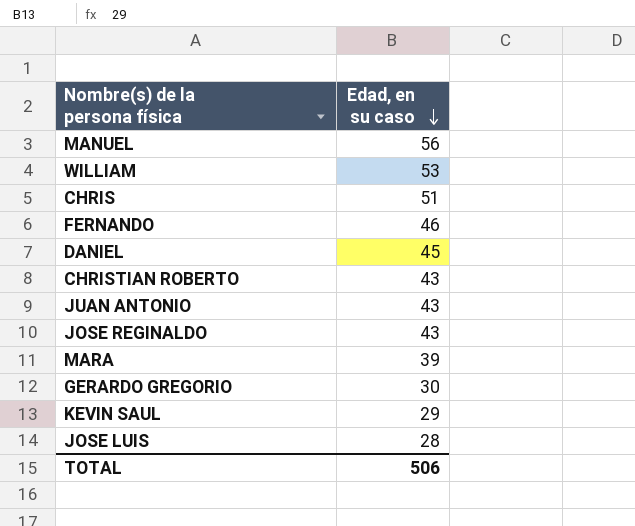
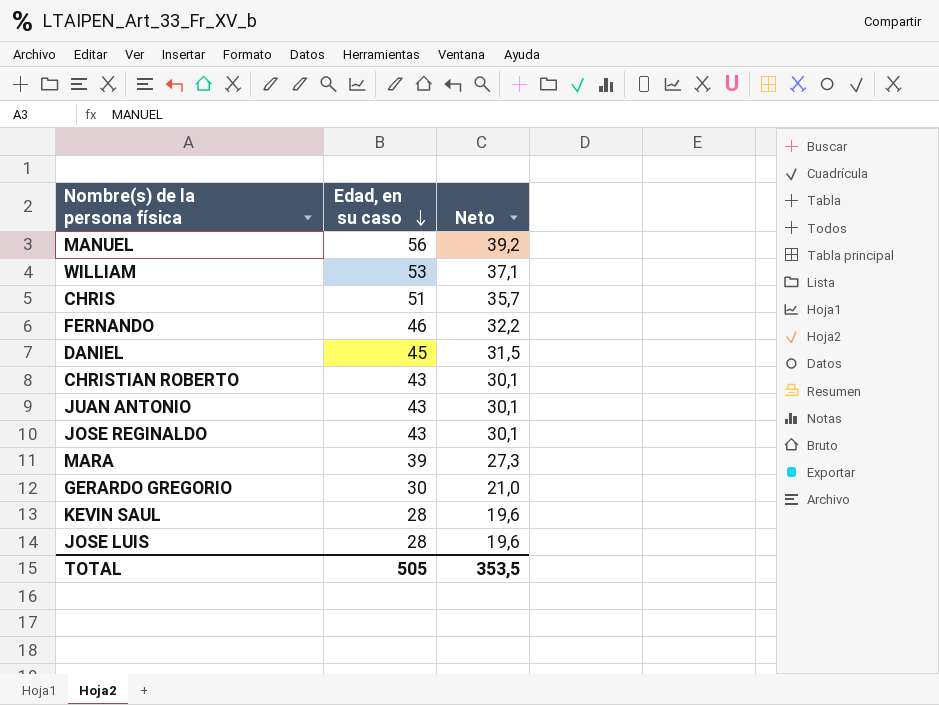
column Neto | formula: none -> [Edad, en su caso] * 0,7
KEVIN SAUL | Edad, en su caso: 29 -> 28
TOTAL | Edad, en su caso: 506 -> 505

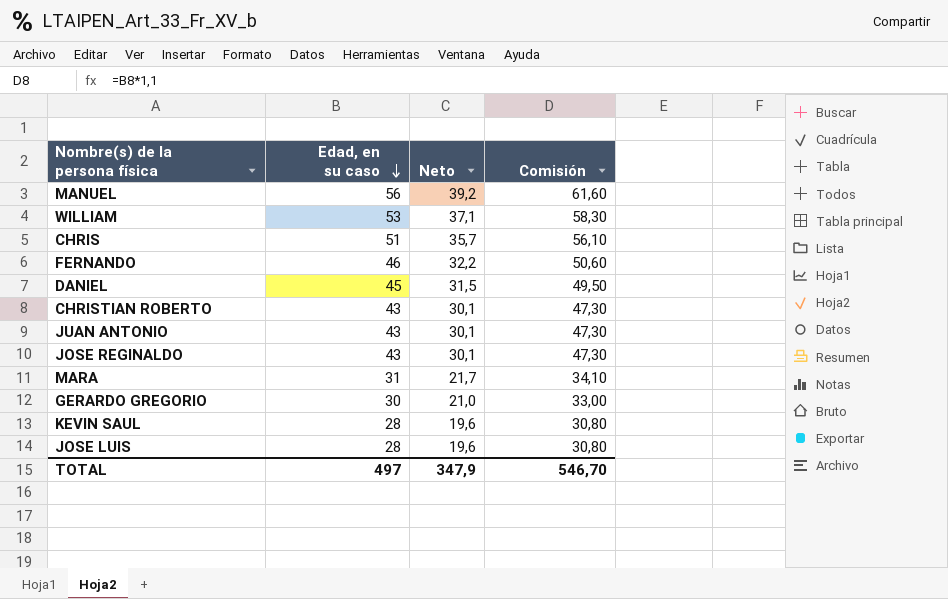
column Comisión | formula: none -> [Edad, en su caso] * 1,1
MARA | Edad, en su caso: 39 -> 31
MARA | Neto: 27,3 -> 21,7
TOTAL | Edad, en su caso: 505 -> 497
TOTAL | Neto: 353,5 -> 347,9

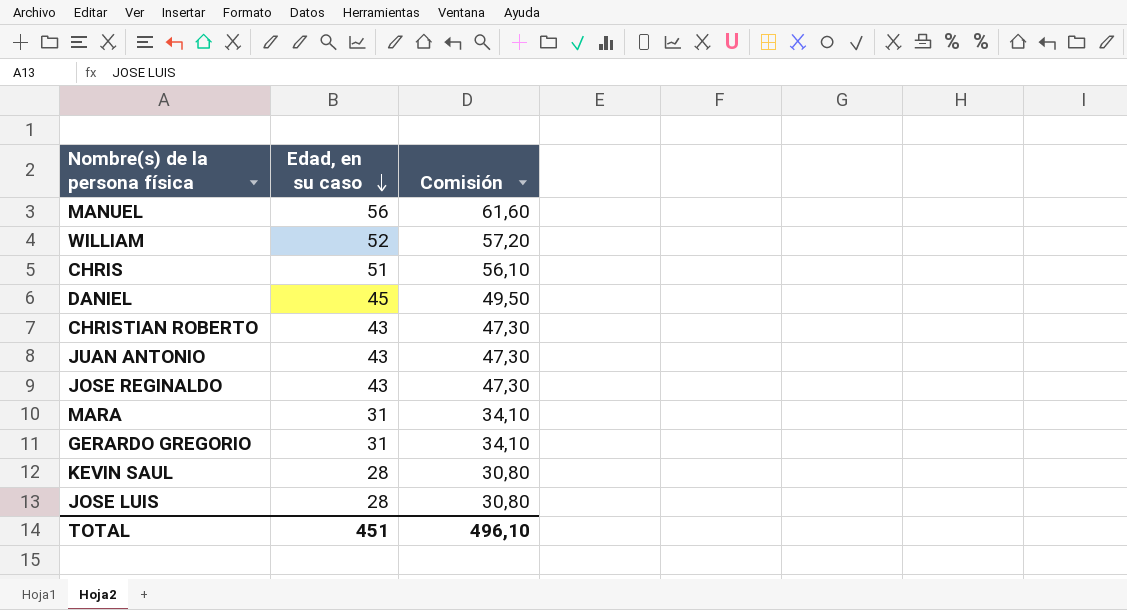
column Neto | formula: [Edad, en su caso] * 0,7 -> none
row FERNANDO: 46 | 32,2 | 50,60 -> none
WILLIAM | Edad, en su caso: 53 -> 52
WILLIAM | Comisión: 58,30 -> 57,20
GERARDO GREGORIO | Edad, en su caso: 30 -> 31
GERARDO GREGORIO | Comisión: 33,00 -> 34,10
TOTAL | Edad, en su caso: 497 -> 451
TOTAL | Comisión: 546,70 -> 496,10

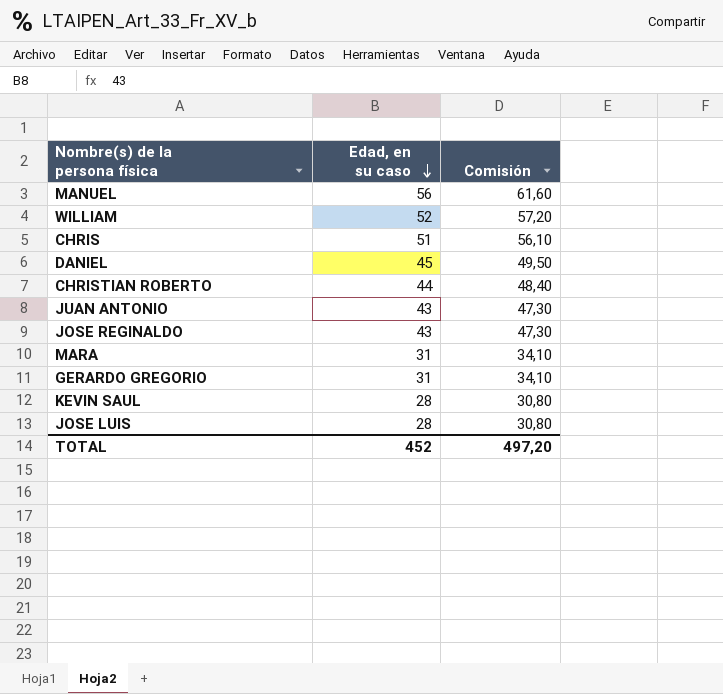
CHRISTIAN ROBERTO | Edad, en su caso: 43 -> 44
CHRISTIAN ROBERTO | Comisión: 47,30 -> 48,40
TOTAL | Edad, en su caso: 451 -> 452
TOTAL | Comisión: 496,10 -> 497,20

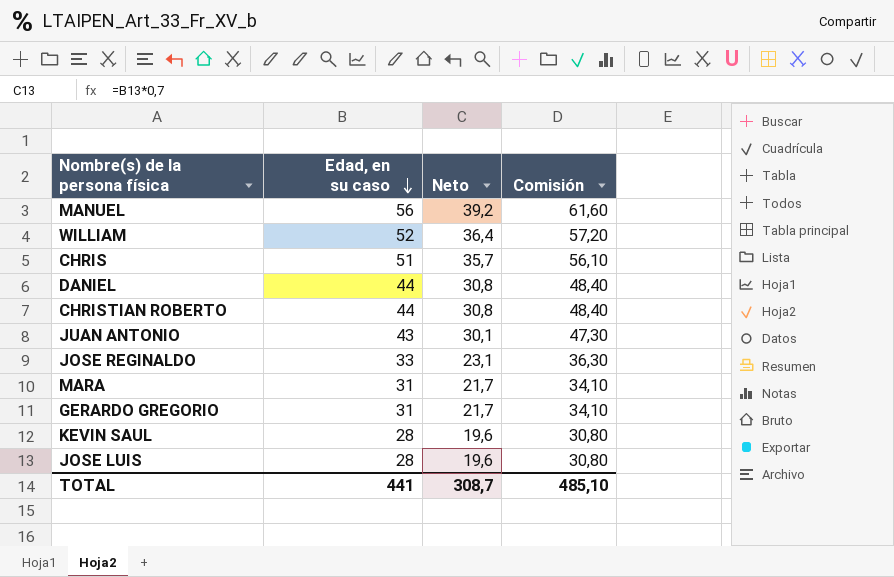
column Neto | formula: none -> [Edad, en su caso] * 0,7
DANIEL | Edad, en su caso: 45 -> 44
DANIEL | Comisión: 49,50 -> 48,40
JOSE REGINALDO | Edad, en su caso: 43 -> 33
JOSE REGINALDO | Comisión: 47,30 -> 36,30
TOTAL | Edad, en su caso: 452 -> 441
TOTAL | Comisión: 497,20 -> 485,10

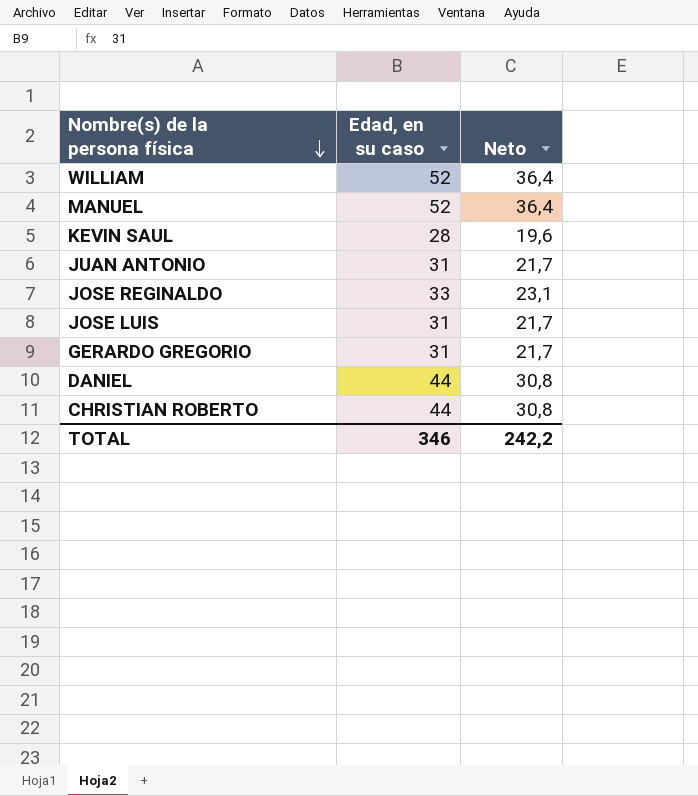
row order: Edad, en su caso descending -> Nombre(s) de la persona física descending
column Comisión | formula: [Edad, en su caso] * 1,1 -> none
row CHRIS: 51 | 35,7 | 56,10 -> none
row MARA: 31 | 21,7 | 34,10 -> none
MANUEL | Edad, en su caso: 56 -> 52
MANUEL | Neto: 39,2 -> 36,4
JUAN ANTONIO | Edad, en su caso: 43 -> 31
JUAN ANTONIO | Neto: 30,1 -> 21,7
JOSE LUIS | Edad, en su caso: 28 -> 31
JOSE LUIS | Neto: 19,6 -> 21,7
TOTAL | Edad, en su caso: 441 -> 346
TOTAL | Neto: 308,7 -> 242,2

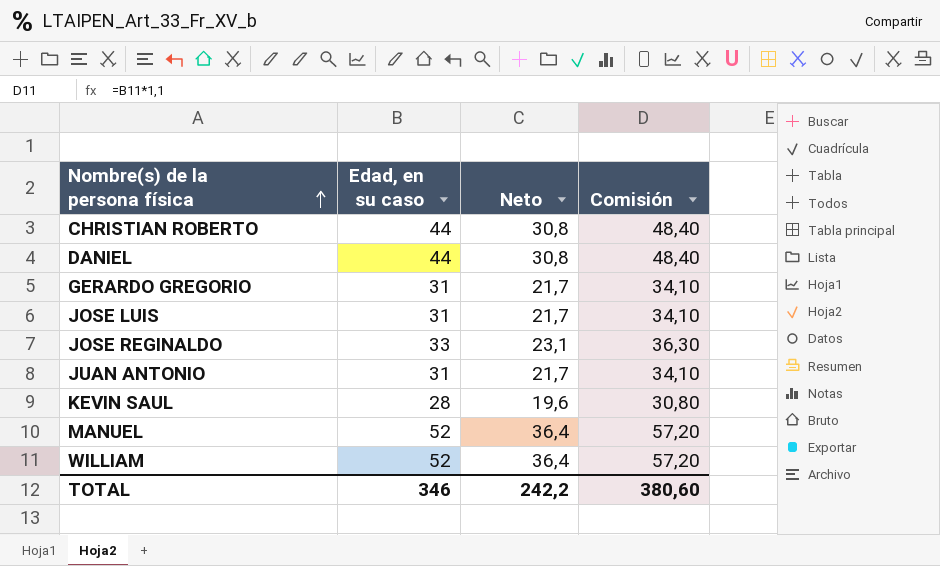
row order: Nombre(s) de la persona física descending -> Nombre(s) de la persona física ascending
column Comisión | formula: none -> [Edad, en su caso] * 1,1

